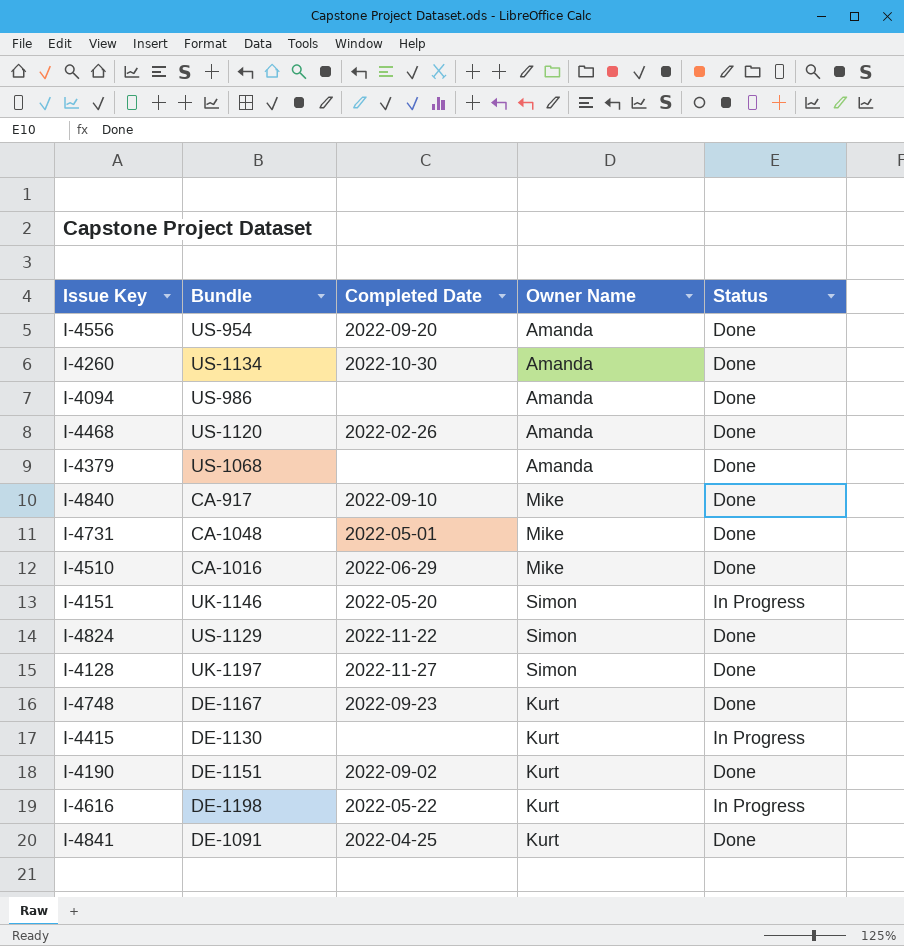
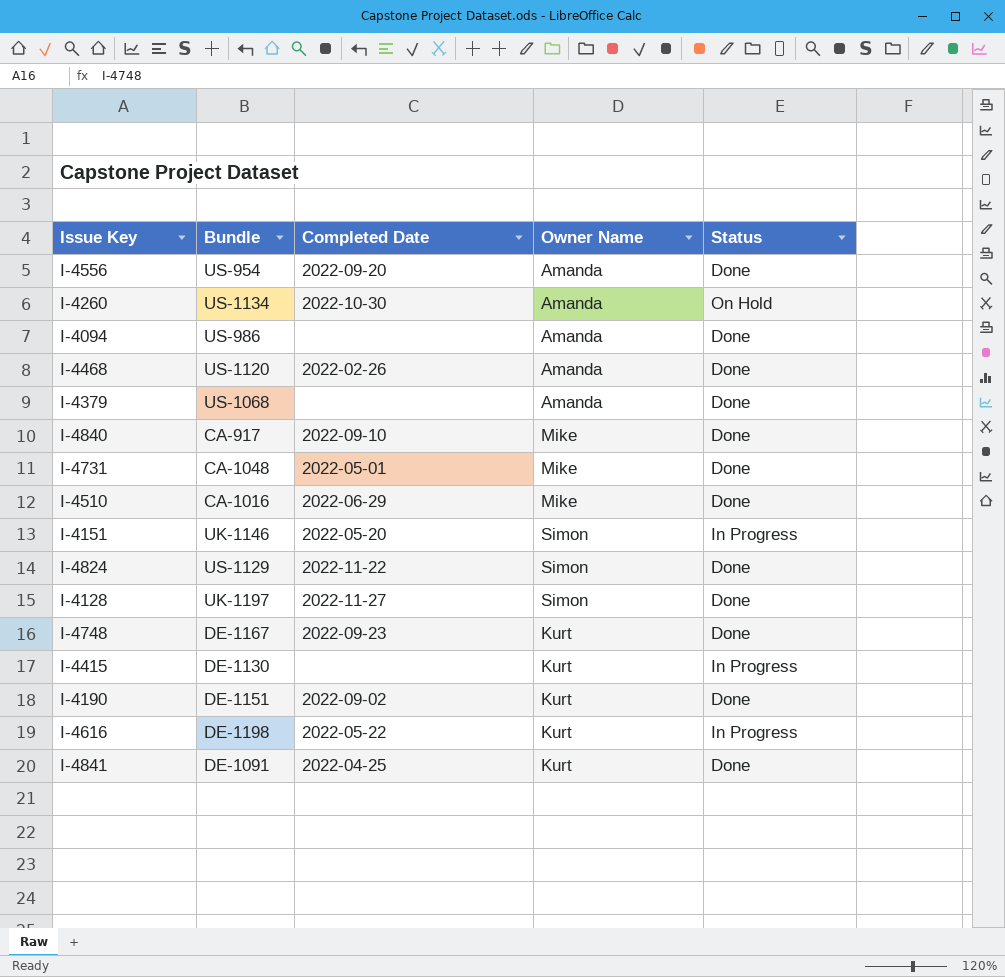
I-4260 | Status: Done -> On Hold

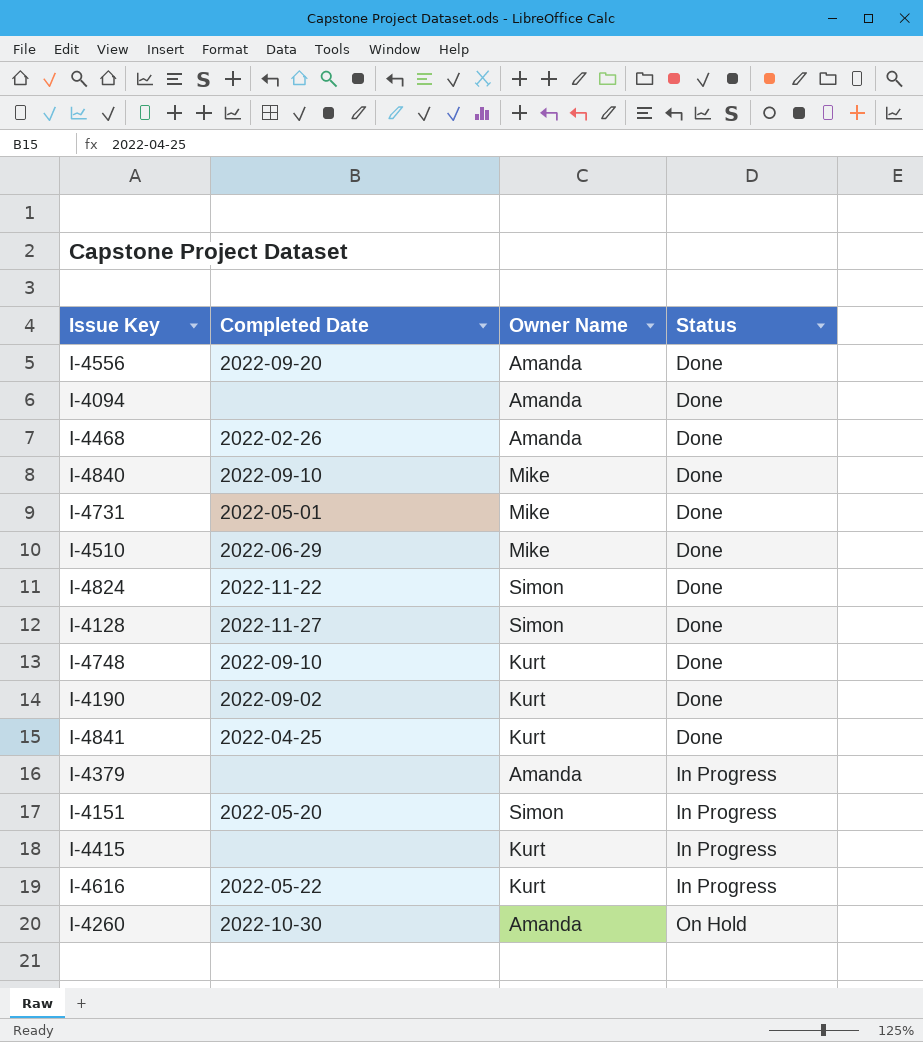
row order: none -> Status ascending
column Bundle | position: 2 -> none
I-4748 | Completed Date: 2022-09-23 -> 2022-09-10
I-4379 | Status: Done -> In Progress

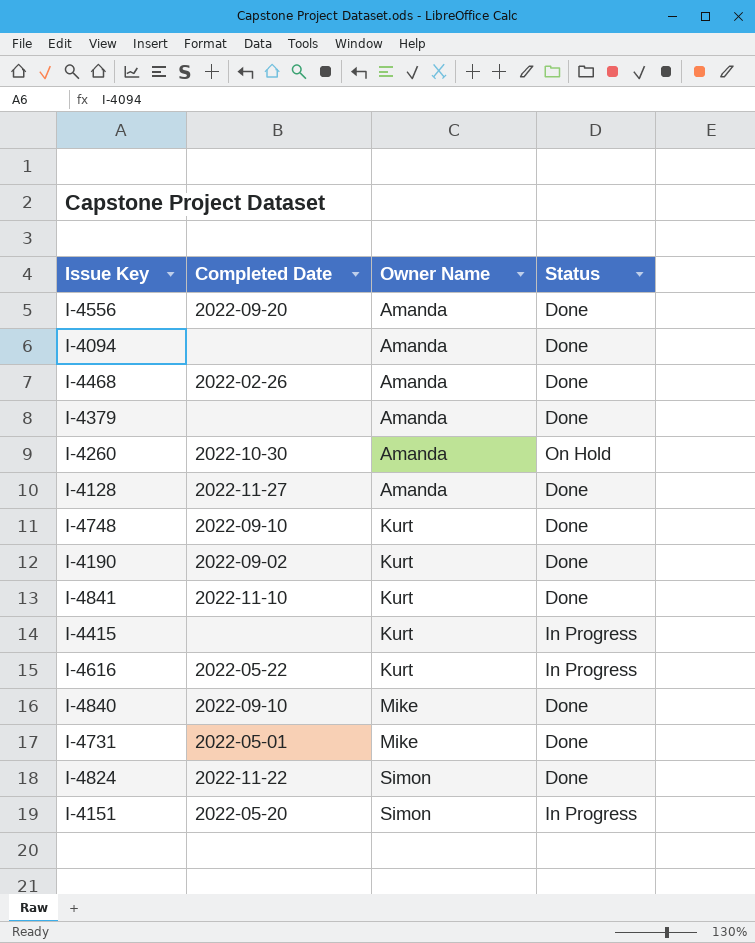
row order: Status ascending -> Owner Name ascending
row I-4510: 2022-06-29 | Mike | Done -> none
I-4379 | Status: In Progress -> Done
I-4128 | Owner Name: Simon -> Amanda
I-4841 | Completed Date: 2022-04-25 -> 2022-11-10

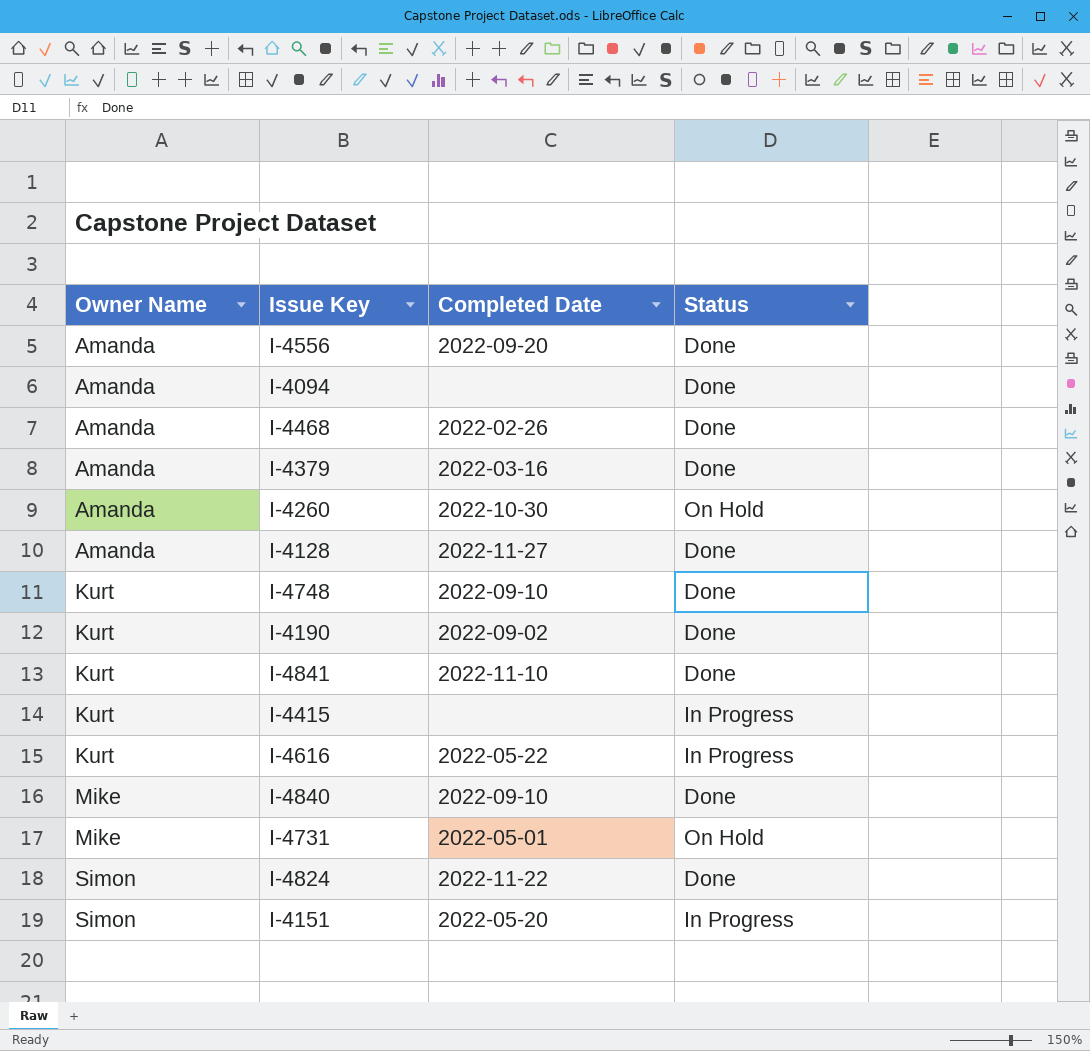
column Owner Name | position: 3 -> 1
I-4379 | Completed Date: none -> 2022-03-16
I-4731 | Status: Done -> On Hold

